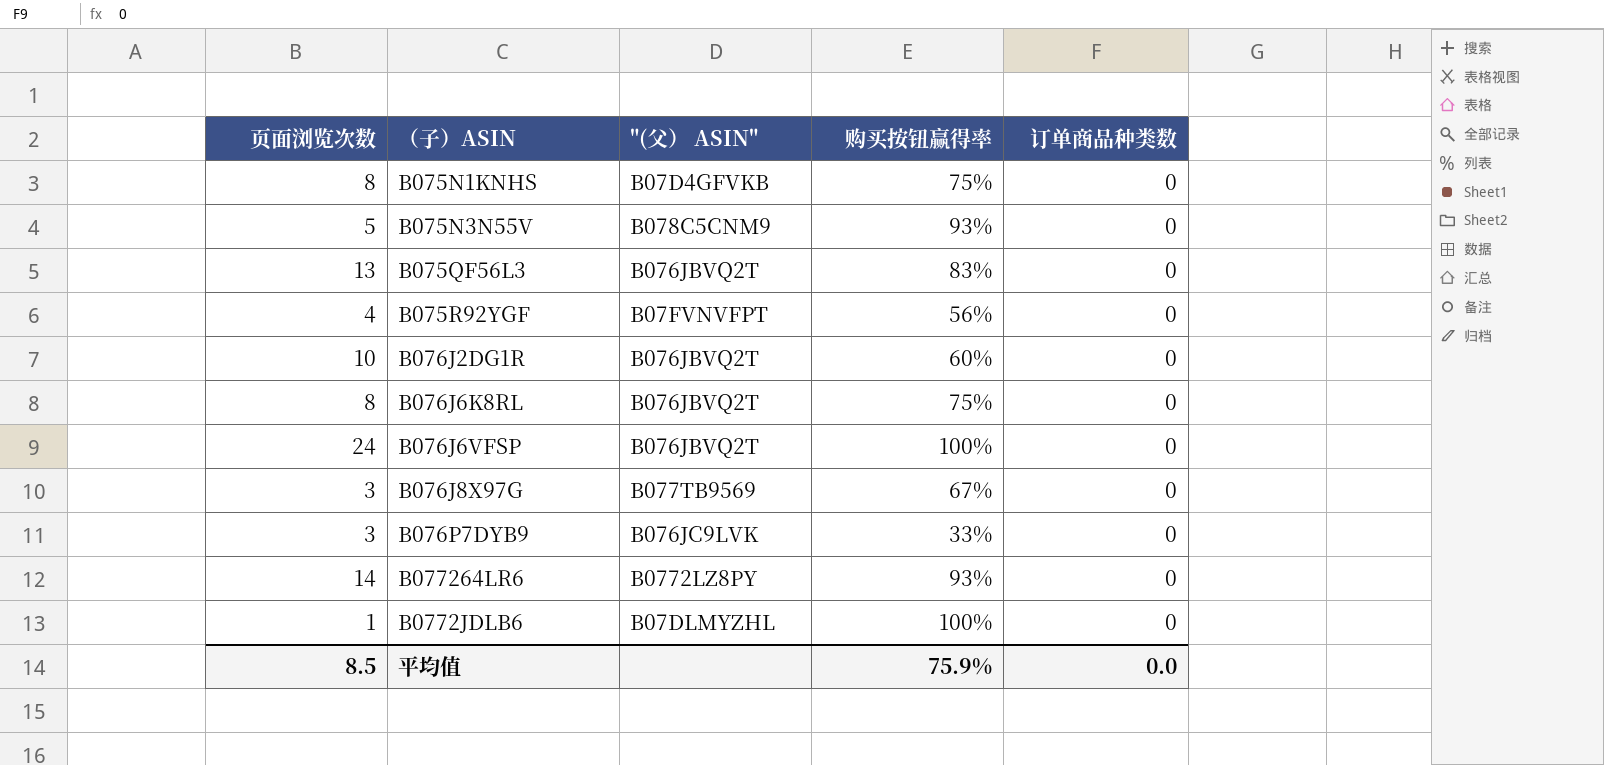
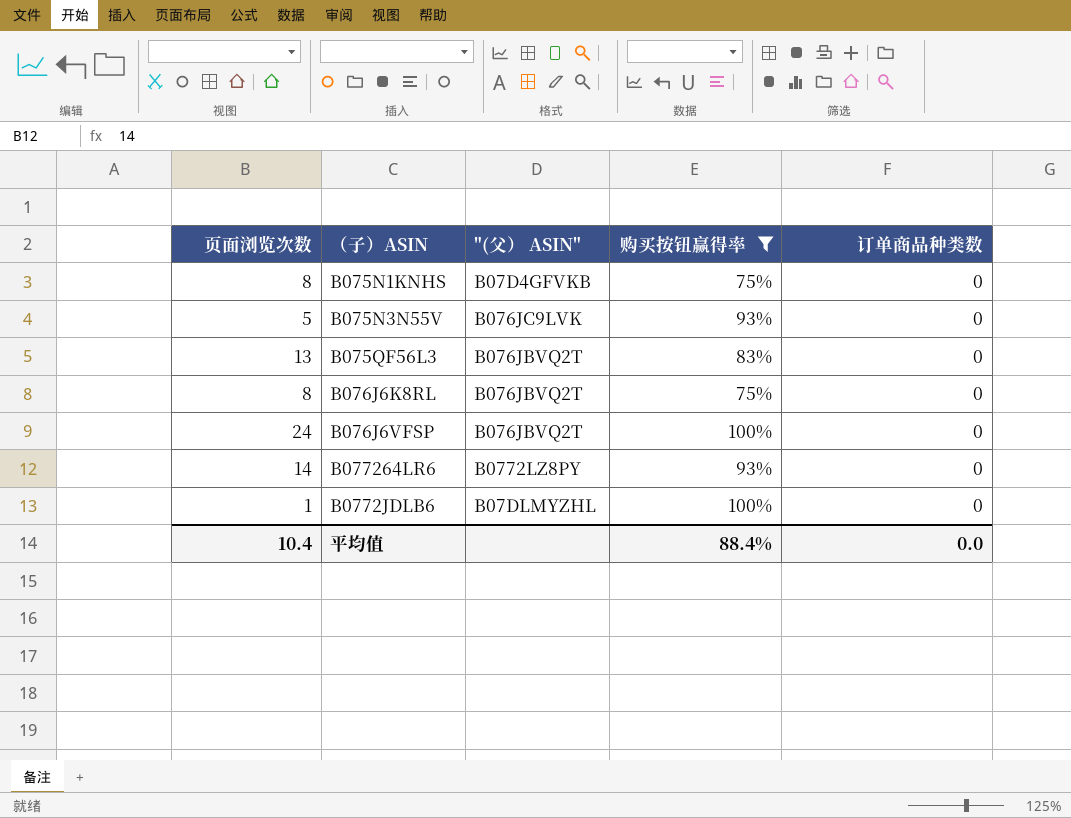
filter: none -> 购买按钮赢得率 >= 75%
B075N3N55V | "(父） ASIN": B078C5CNM9 -> B076JC9LVK
平均值 | 页面浏览次数: 8.5 -> 10.4
平均值 | 购买按钮赢得率: 75.9% -> 88.4%

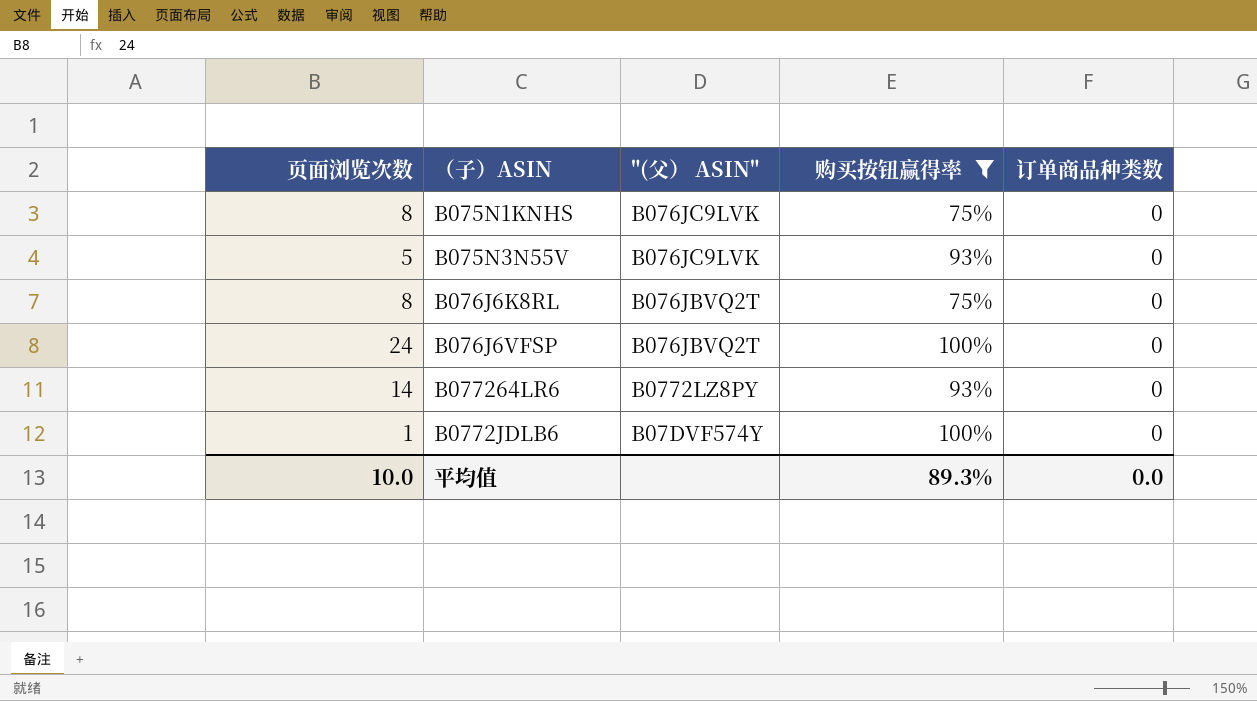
row B075QF56L3: 13 | B076JBVQ2T | 83% | 0 -> none
B075N1KNHS | "(父） ASIN": B07D4GFVKB -> B076JC9LVK
B0772JDLB6 | "(父） ASIN": B07DLMYZHL -> B07DVF574Y
平均值 | 页面浏览次数: 10.4 -> 10.0
平均值 | 购买按钮赢得率: 88.4% -> 89.3%

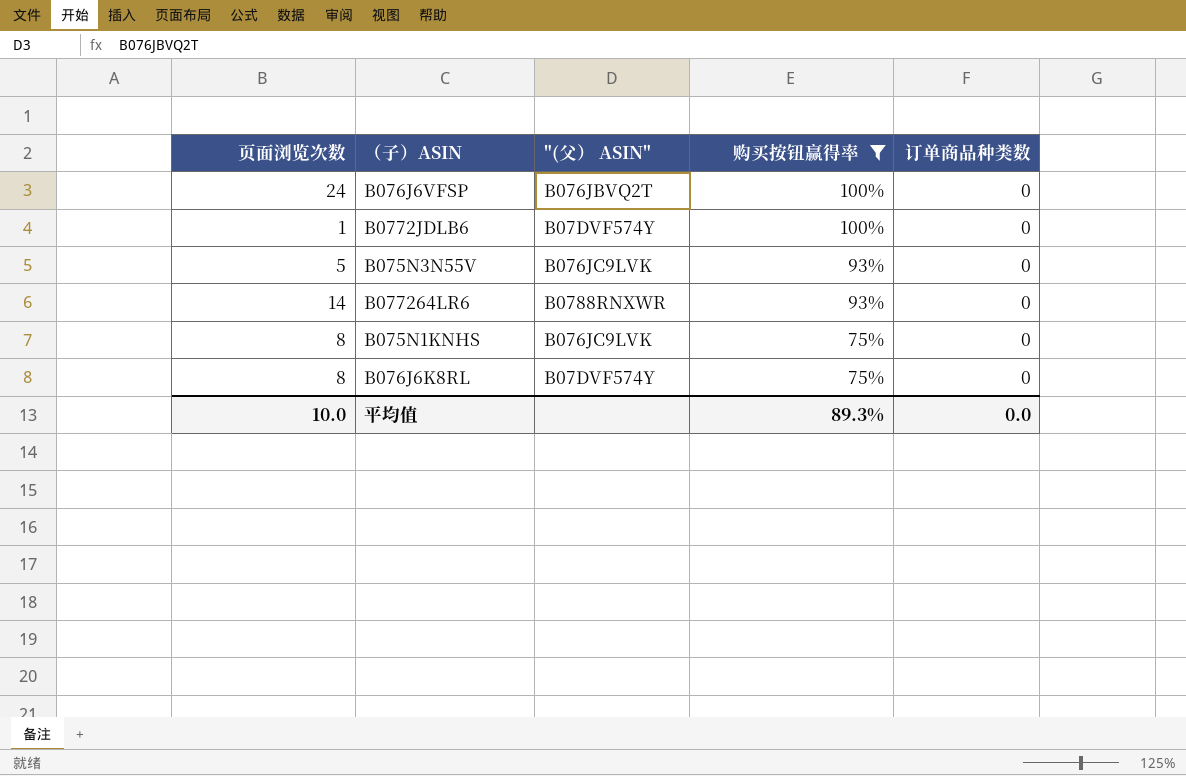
row order: none -> 购买按钮赢得率 descending
B077264LR6 | "(父） ASIN": B0772LZ8PY -> B0788RNXWR
B076J6K8RL | "(父） ASIN": B076JBVQ2T -> B07DVF574Y

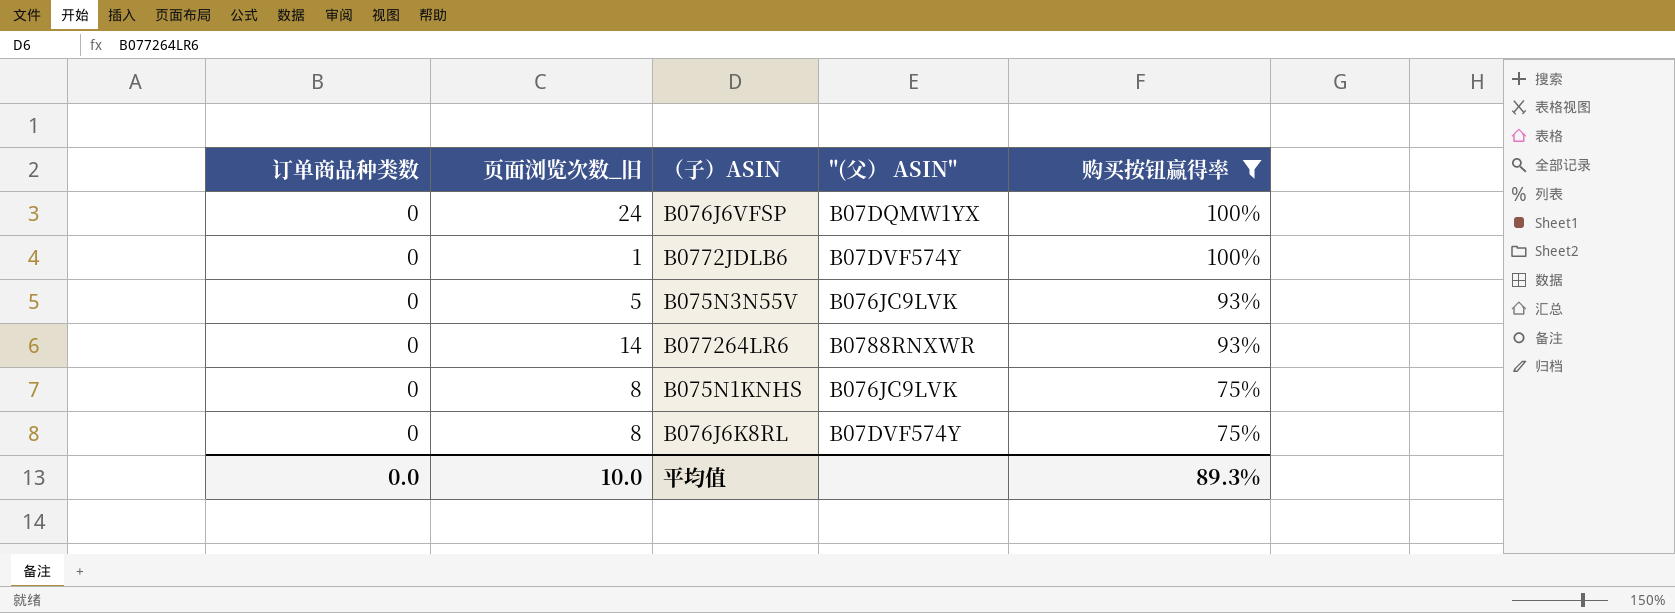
column 订单商品种类数 | position: 5 -> 1
column name: 页面浏览次数 -> 页面浏览次数_旧
B076J6VFSP | "(父） ASIN": B076JBVQ2T -> B07DQMW1YX

